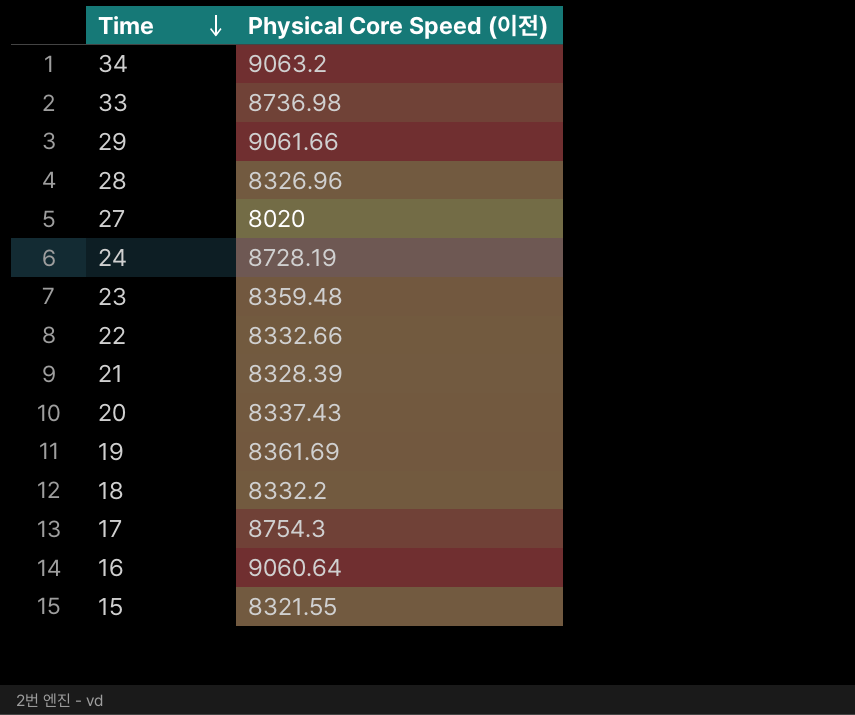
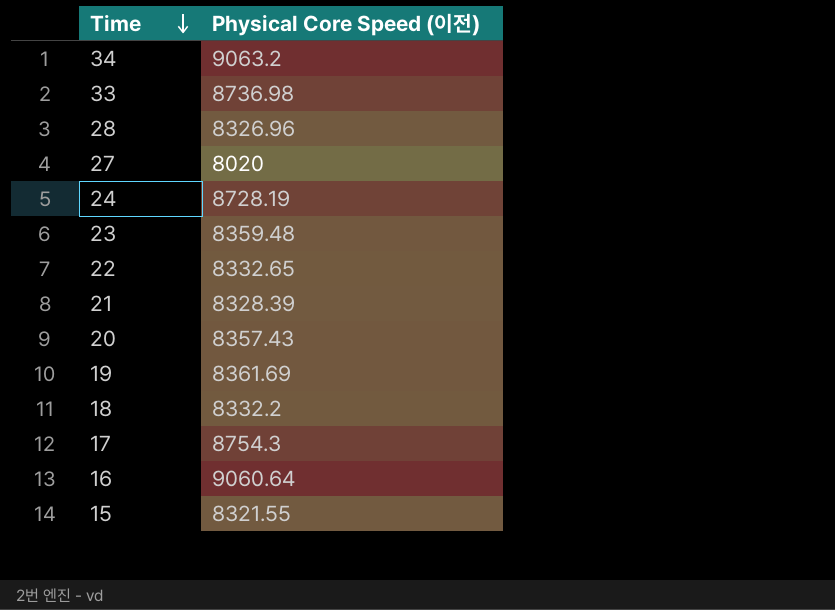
row 29: 9061.66 -> none
22 | Physical Core Speed (이전): 8332.66 -> 8332.65
20 | Physical Core Speed (이전): 8337.43 -> 8357.43

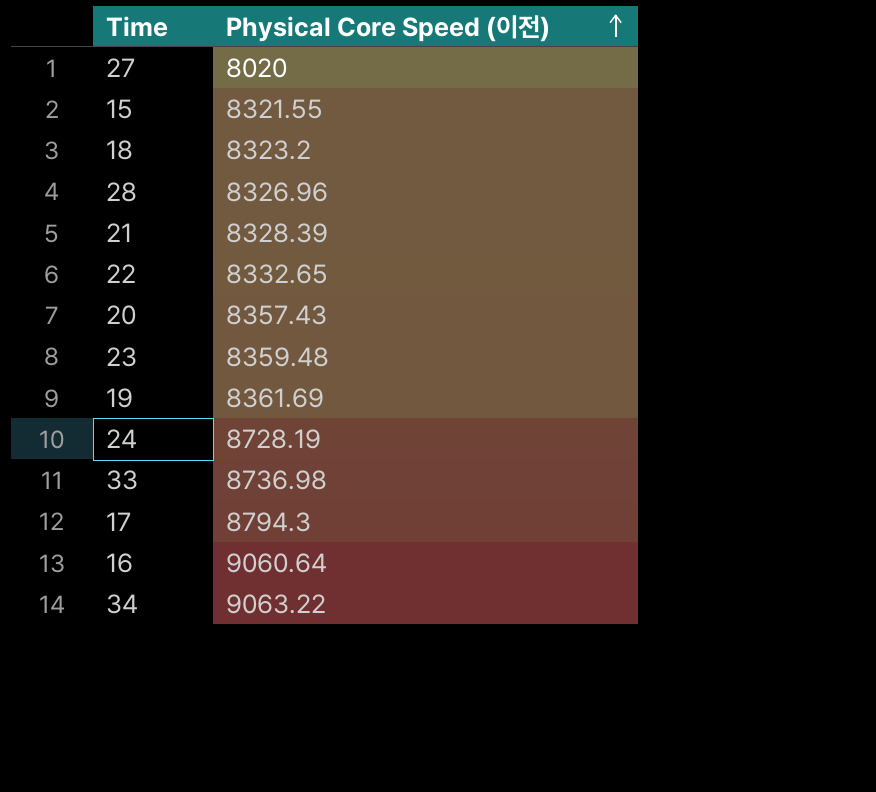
row order: Time descending -> Physical Core Speed (이전) ascending
18 | Physical Core Speed (이전): 8332.2 -> 8323.2
17 | Physical Core Speed (이전): 8754.3 -> 8794.3
34 | Physical Core Speed (이전): 9063.2 -> 9063.22

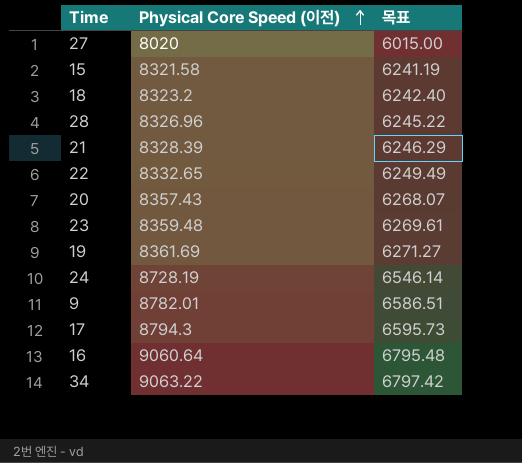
column 목표 | formula: none -> [Physical Core Speed (이전)] * 0.75
row 33: 8736.98 -> none
15 | Physical Core Speed (이전): 8321.55 -> 8321.58
row 9: none -> 8782.01 | 6586.51

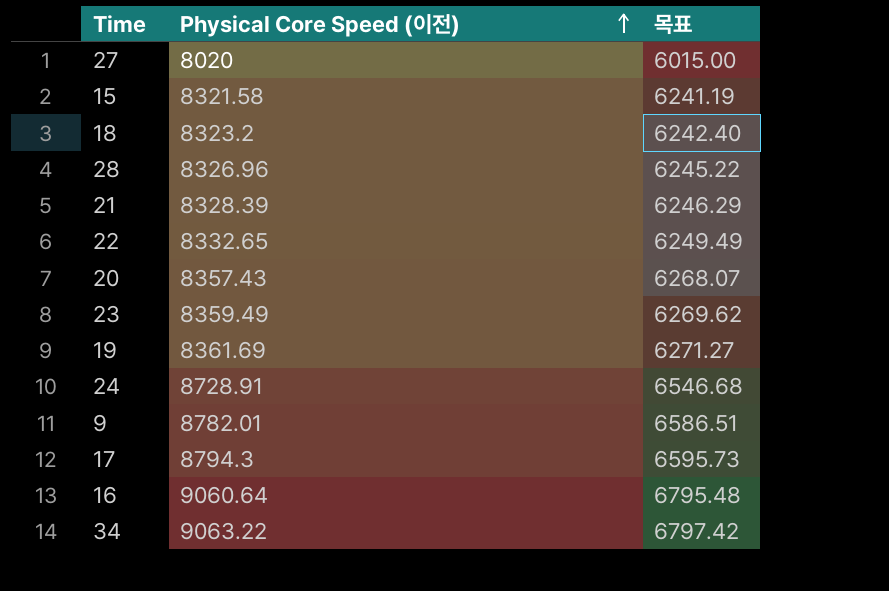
23 | Physical Core Speed (이전): 8359.48 -> 8359.49
23 | 목표: 6269.61 -> 6269.62
24 | Physical Core Speed (이전): 8728.19 -> 8728.91
24 | 목표: 6546.14 -> 6546.68

